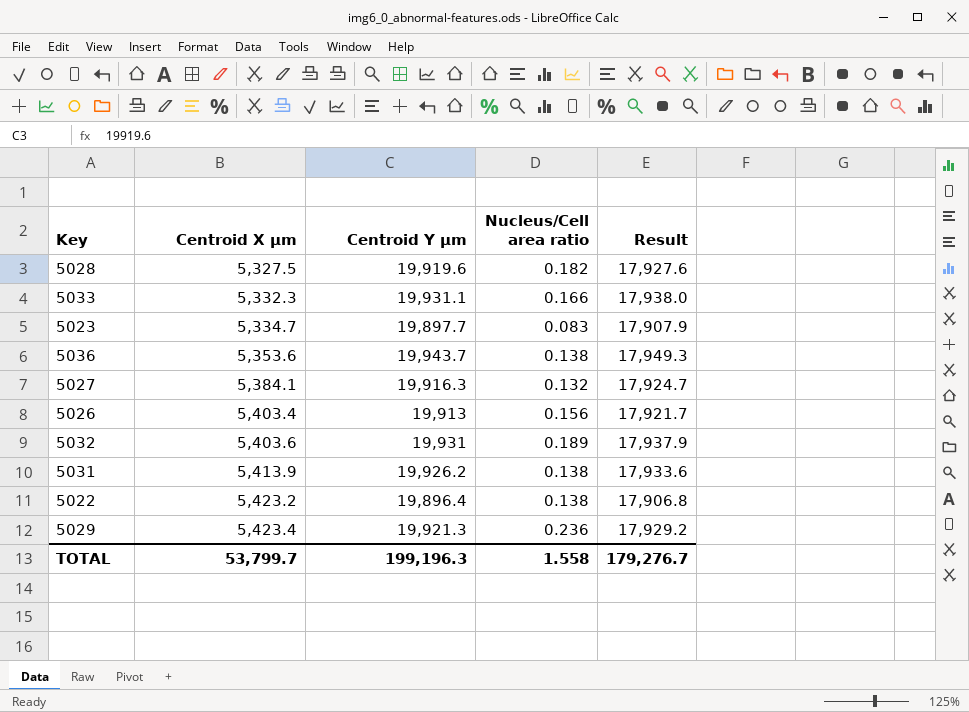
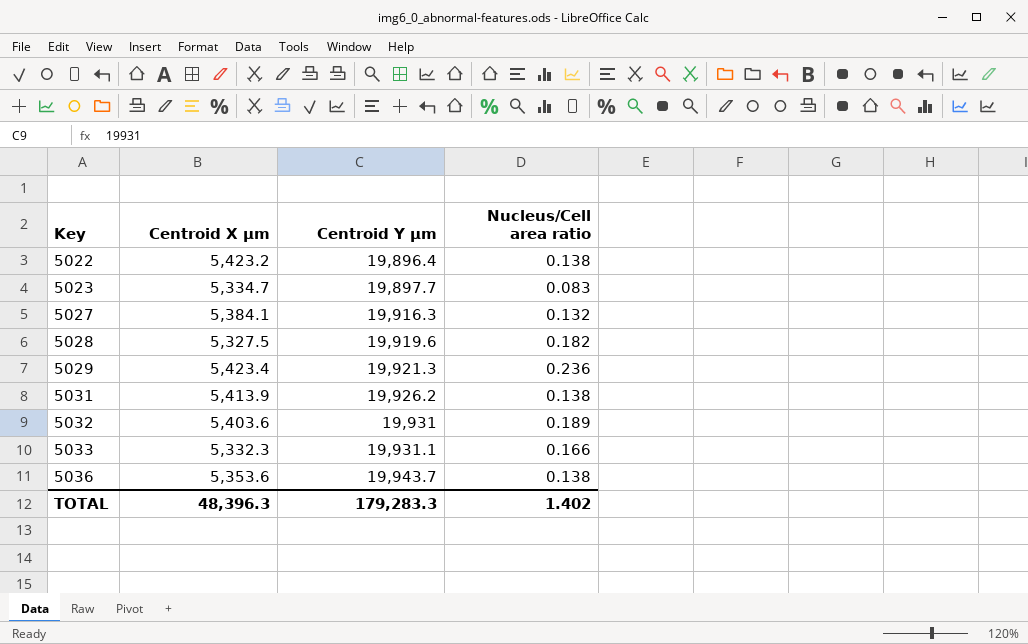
row order: Centroid X µm ascending -> Key ascending
column Result | formula: [Centroid Y µm] * 0.9 -> none
row 5026: 5,403.4 | 19,913 | 0.156 | 17,921.7 -> none
TOTAL | Centroid X µm: 53,799.7 -> 48,396.3
TOTAL | Centroid Y µm: 199,196.3 -> 179,283.3
TOTAL | Nucleus/Cell area ratio: 1.558 -> 1.402

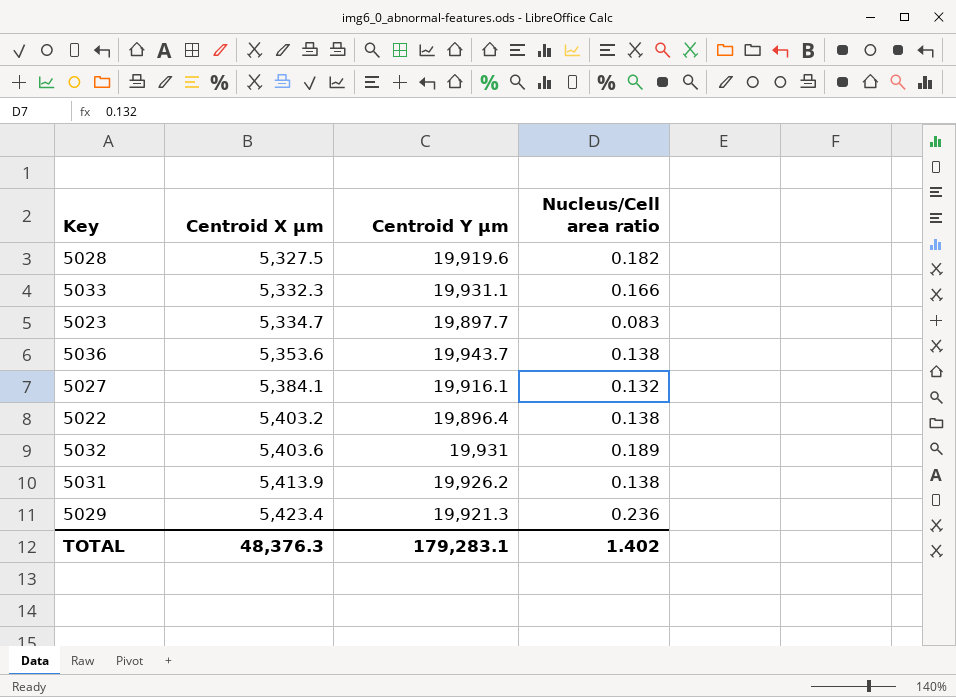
row order: Key ascending -> Centroid X µm ascending
5027 | Centroid Y µm: 19,916.3 -> 19,916.1
5022 | Centroid X µm: 5,423.2 -> 5,403.2
TOTAL | Centroid X µm: 48,396.3 -> 48,376.3
TOTAL | Centroid Y µm: 179,283.3 -> 179,283.1

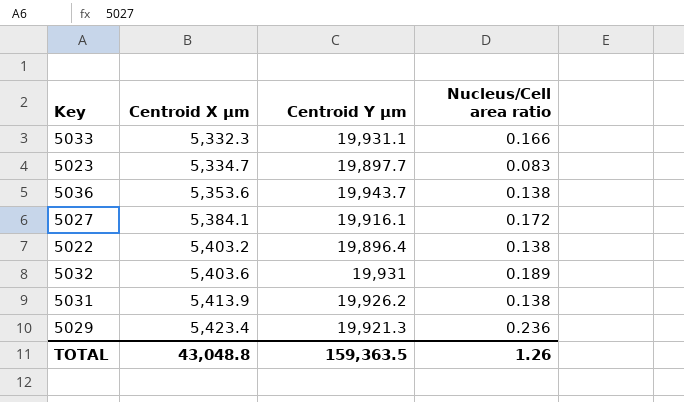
row 5028: 5,327.5 | 19,919.6 | 0.182 -> none
5027 | Nucleus/Cell area ratio: 0.132 -> 0.172
TOTAL | Centroid X µm: 48,376.3 -> 43,048.8
TOTAL | Centroid Y µm: 179,283.1 -> 159,363.5
TOTAL | Nucleus/Cell area ratio: 1.402 -> 1.26

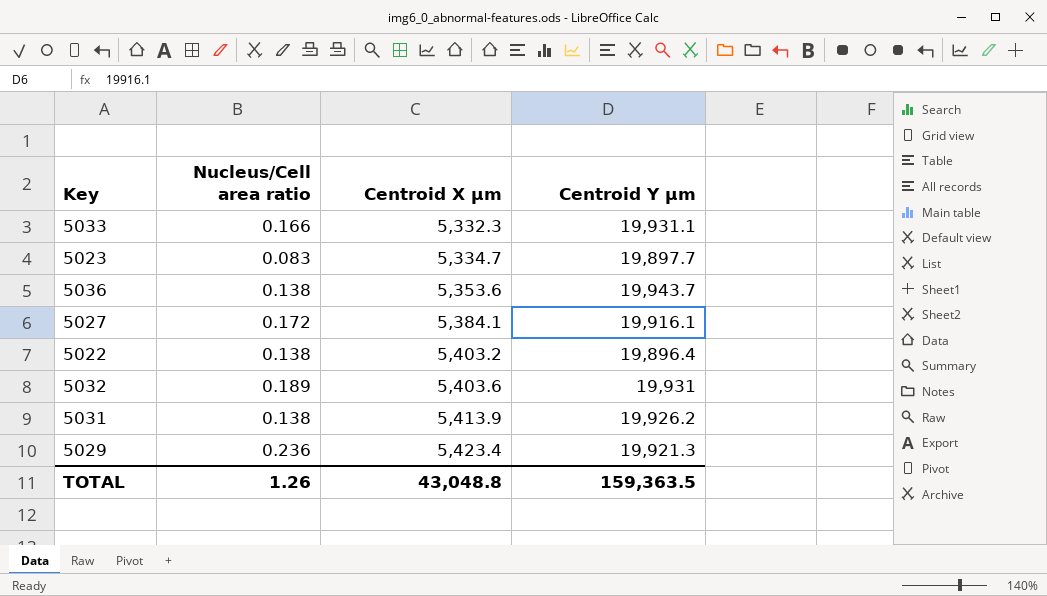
column Nucleus/Cell area ratio | position: 4 -> 2

